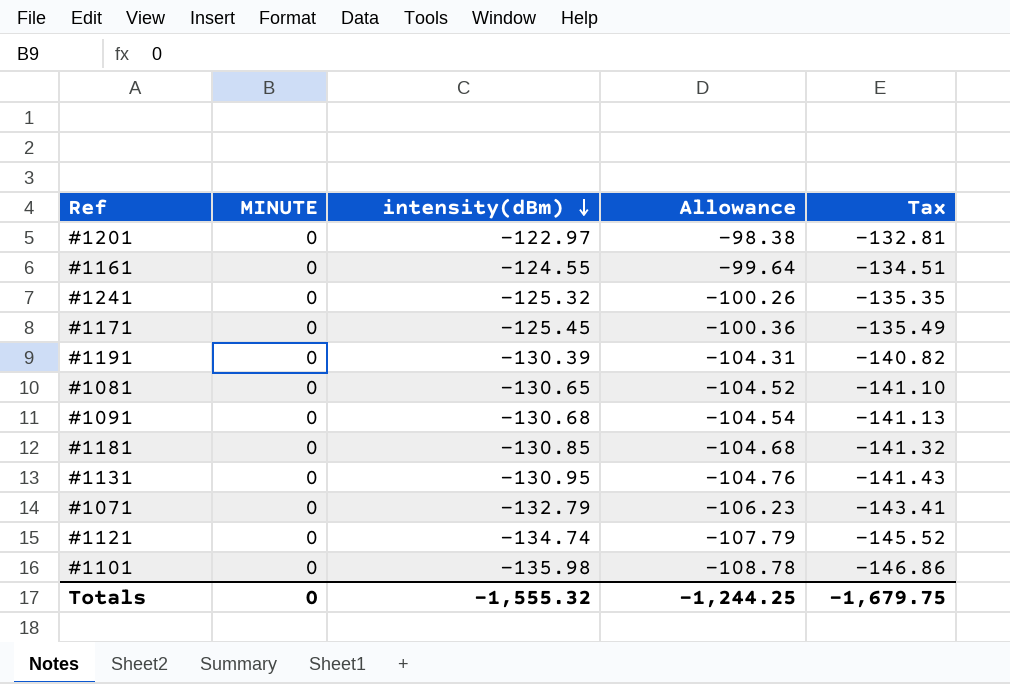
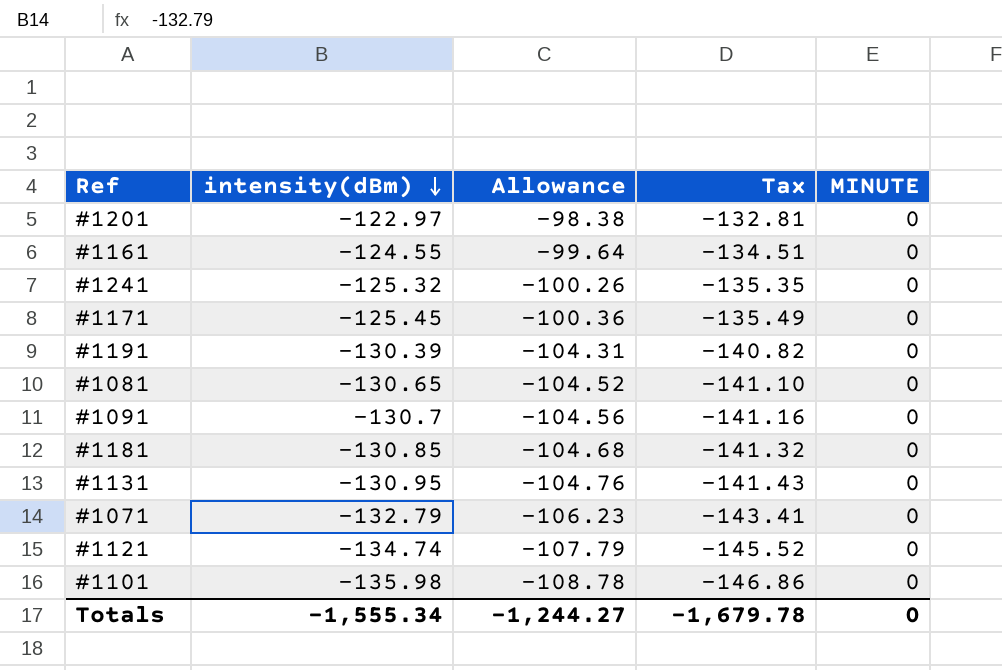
column MINUTE | position: 2 -> 5
#1091 | intensity(dBm): -130.68 -> -130.7
#1091 | Allowance: -104.54 -> -104.56
#1091 | Tax: -141.13 -> -141.16
Totals | intensity(dBm): -1,555.32 -> -1,555.34
Totals | Allowance: -1,244.25 -> -1,244.27
Totals | Tax: -1,679.75 -> -1,679.78

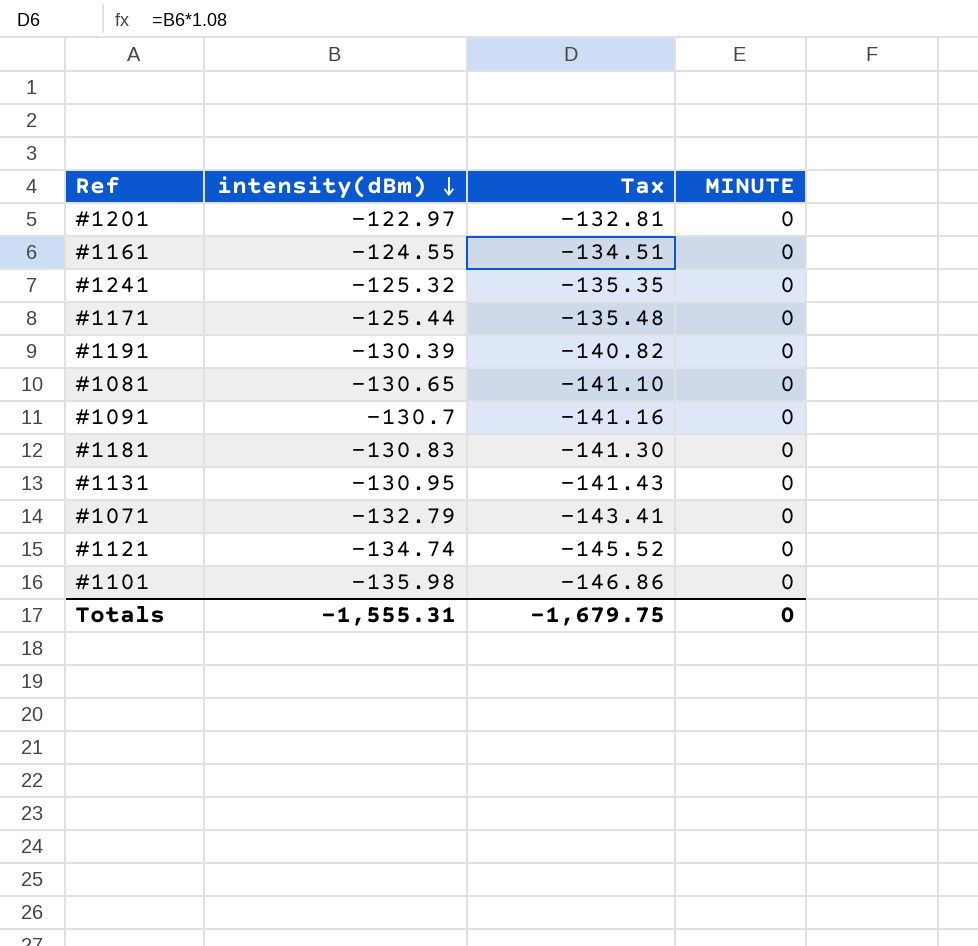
column Allowance | formula: [intensity(dBm)] * 0.8 -> none
#1171 | intensity(dBm): -125.45 -> -125.44
#1171 | Tax: -135.49 -> -135.48
#1181 | intensity(dBm): -130.85 -> -130.83
#1181 | Tax: -141.32 -> -141.30
Totals | intensity(dBm): -1,555.34 -> -1,555.31
Totals | Tax: -1,679.78 -> -1,679.75

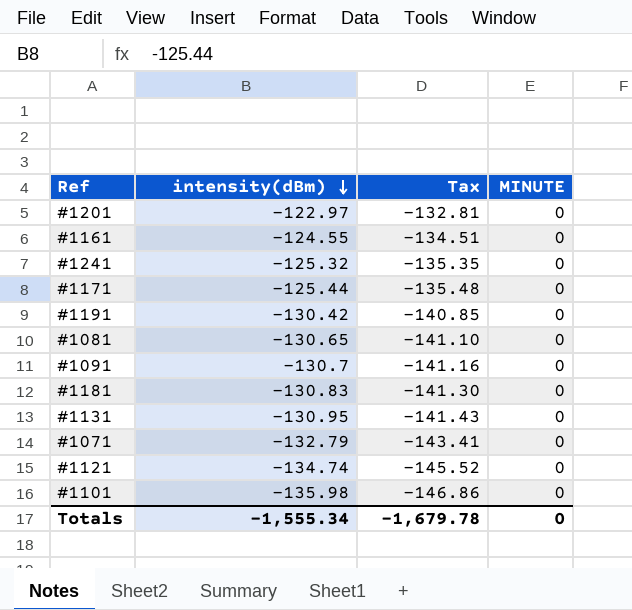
#1191 | intensity(dBm): -130.39 -> -130.42
#1191 | Tax: -140.82 -> -140.85
Totals | intensity(dBm): -1,555.31 -> -1,555.34
Totals | Tax: -1,679.75 -> -1,679.78

